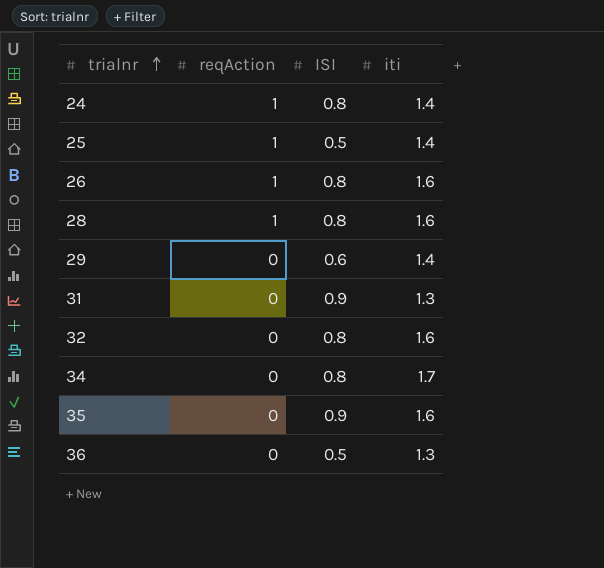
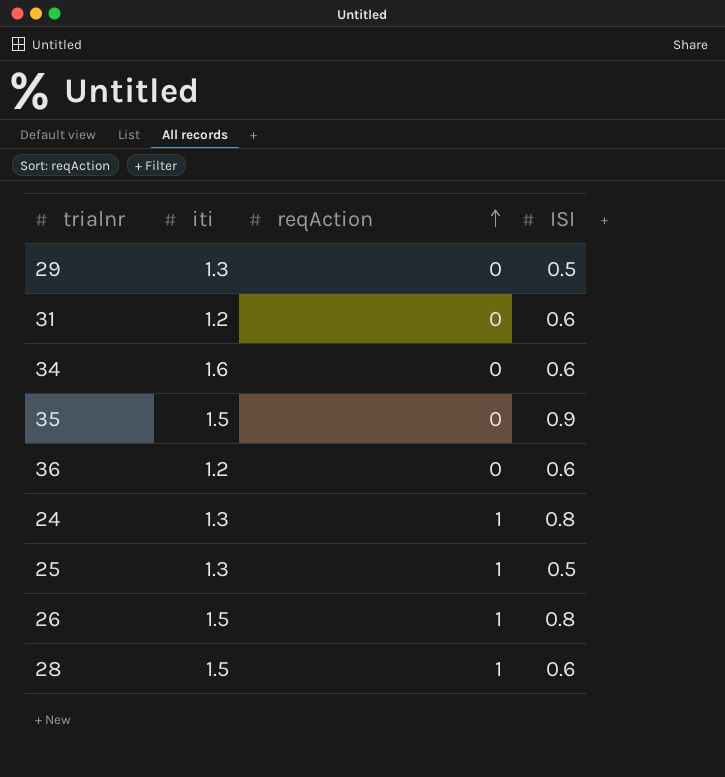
row order: trialnr ascending -> reqAction ascending
column iti | position: 4 -> 2
row 32: 0 | 0.8 | 1.6 -> none
29 | iti: 1.4 -> 1.3
29 | ISI: 0.6 -> 0.5
31 | iti: 1.3 -> 1.2
31 | ISI: 0.9 -> 0.6
34 | iti: 1.7 -> 1.6
34 | ISI: 0.8 -> 0.6
35 | iti: 1.6 -> 1.5
36 | iti: 1.3 -> 1.2
36 | ISI: 0.5 -> 0.6
24 | iti: 1.4 -> 1.3
25 | iti: 1.4 -> 1.3
26 | iti: 1.6 -> 1.5
28 | iti: 1.6 -> 1.5
28 | ISI: 0.8 -> 0.6

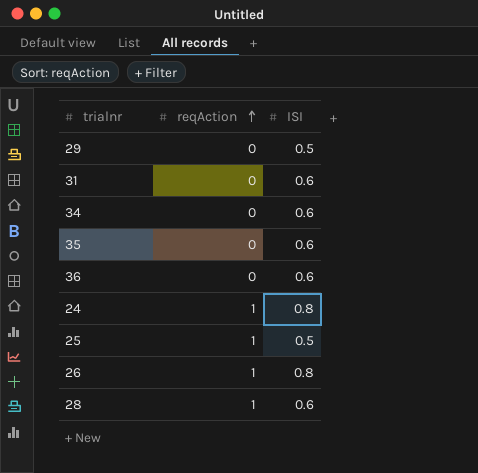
column iti | position: 2 -> none
35 | ISI: 0.9 -> 0.6

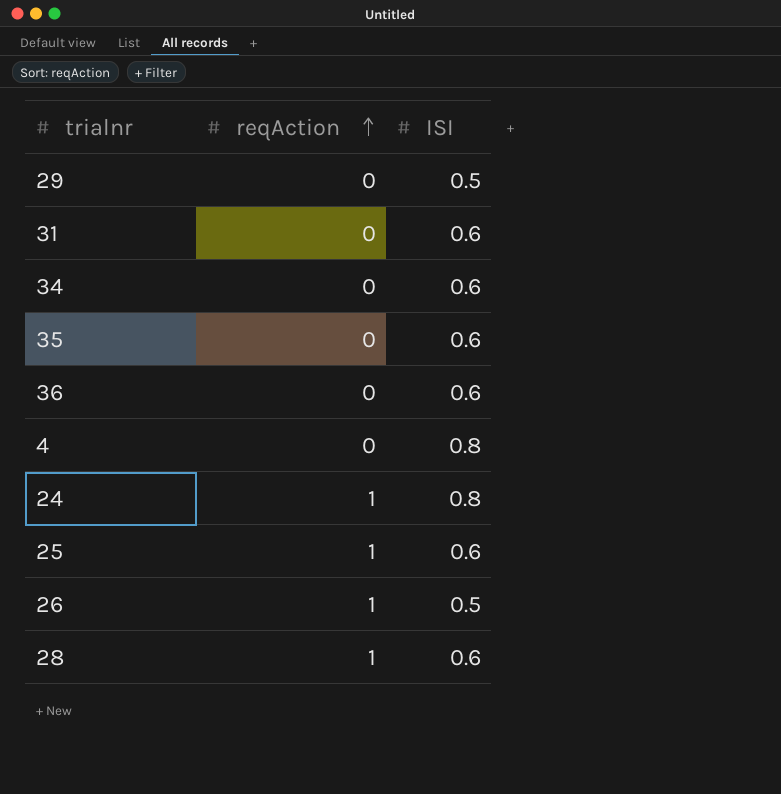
row 4: none -> 0 | 0.8
25 | ISI: 0.5 -> 0.6
26 | ISI: 0.8 -> 0.5

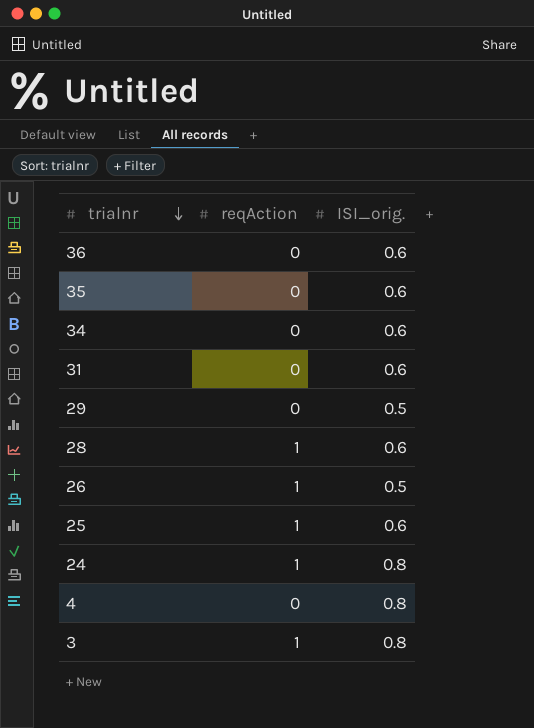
row order: reqAction ascending -> trialnr descending
column name: ISI -> ISI_orig.
row 3: none -> 1 | 0.8

